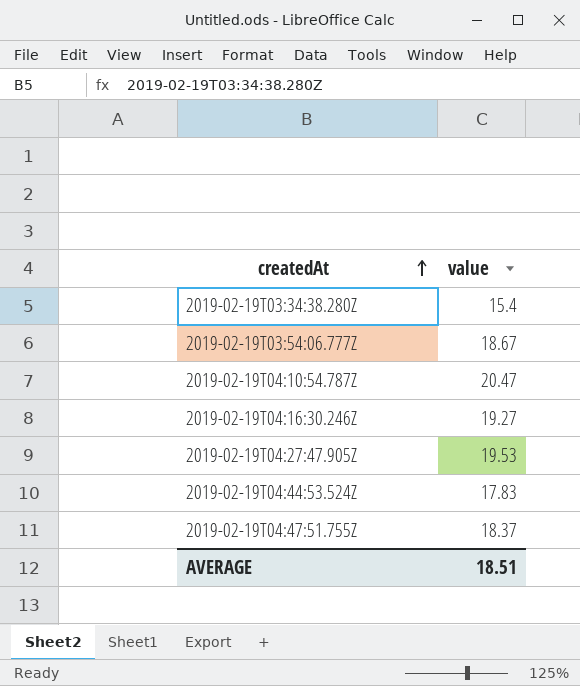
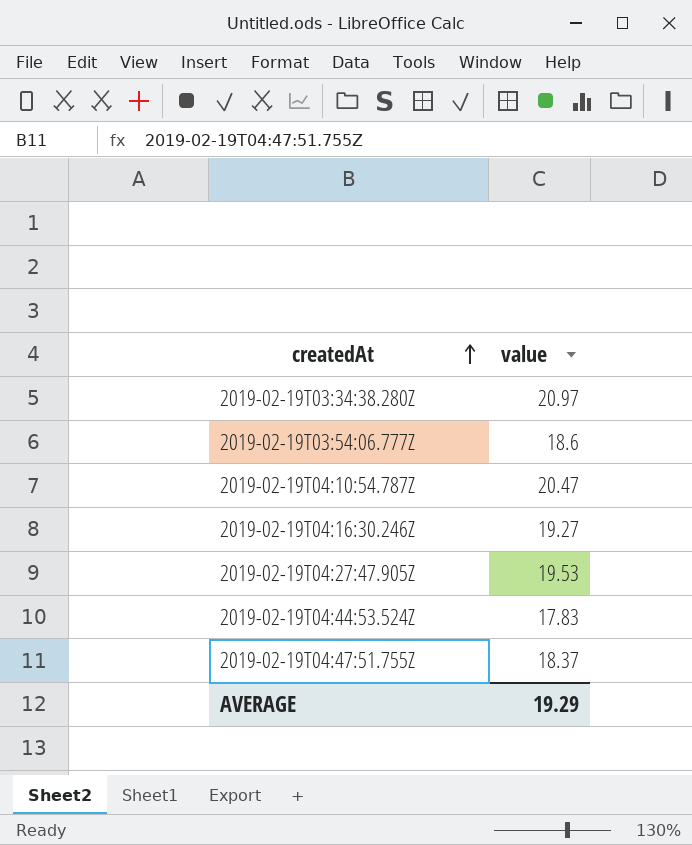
2019-02-19T03:34:38.280Z | value: 15.4 -> 20.97
2019-02-19T03:54:06.777Z | value: 18.67 -> 18.6
AVERAGE | value: 18.51 -> 19.29

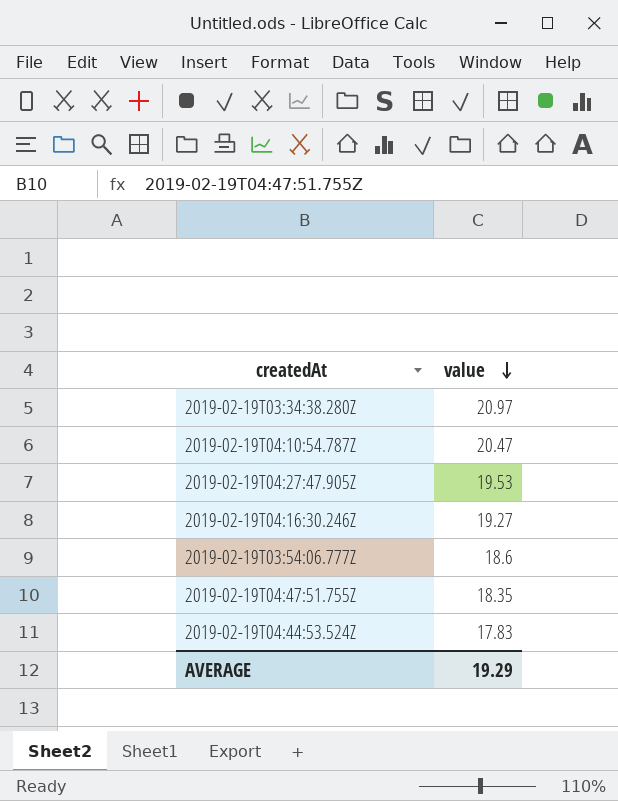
row order: createdAt ascending -> value descending
2019-02-19T04:47:51.755Z | value: 18.37 -> 18.35

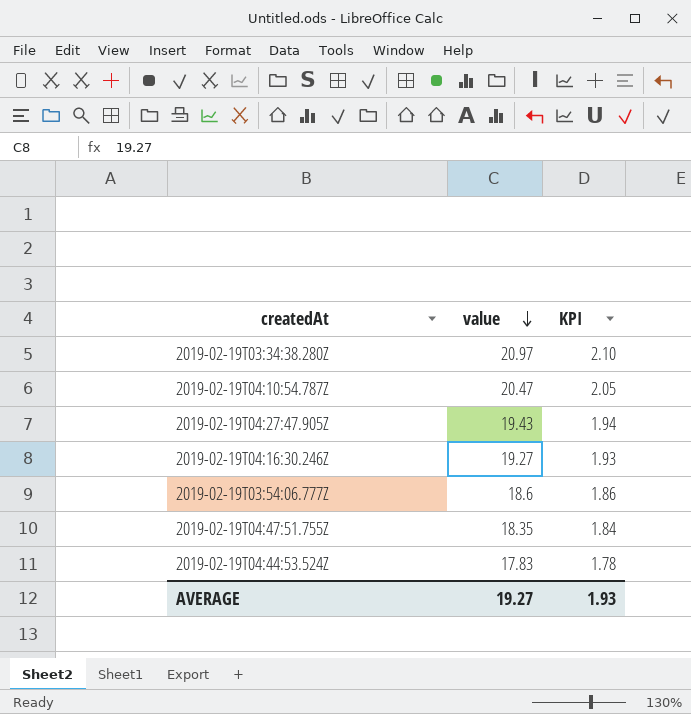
column KPI | formula: none -> [value] * 0.1
2019-02-19T04:27:47.905Z | value: 19.53 -> 19.43
AVERAGE | value: 19.29 -> 19.27

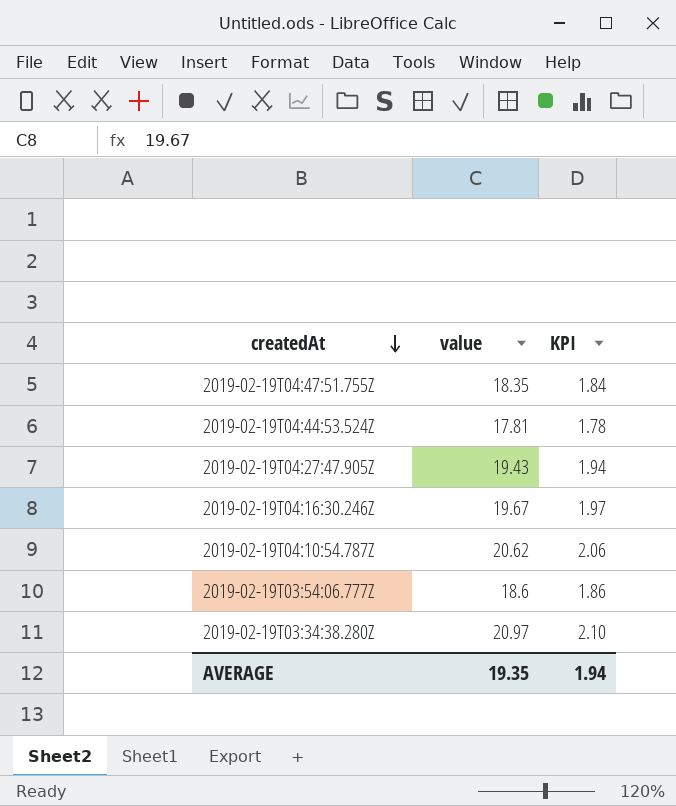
row order: value descending -> createdAt descending
2019-02-19T04:44:53.524Z | value: 17.83 -> 17.81
2019-02-19T04:16:30.246Z | value: 19.27 -> 19.67
2019-02-19T04:16:30.246Z | KPI: 1.93 -> 1.97
2019-02-19T04:10:54.787Z | value: 20.47 -> 20.62
2019-02-19T04:10:54.787Z | KPI: 2.05 -> 2.06
AVERAGE | value: 19.27 -> 19.35
AVERAGE | KPI: 1.93 -> 1.94

